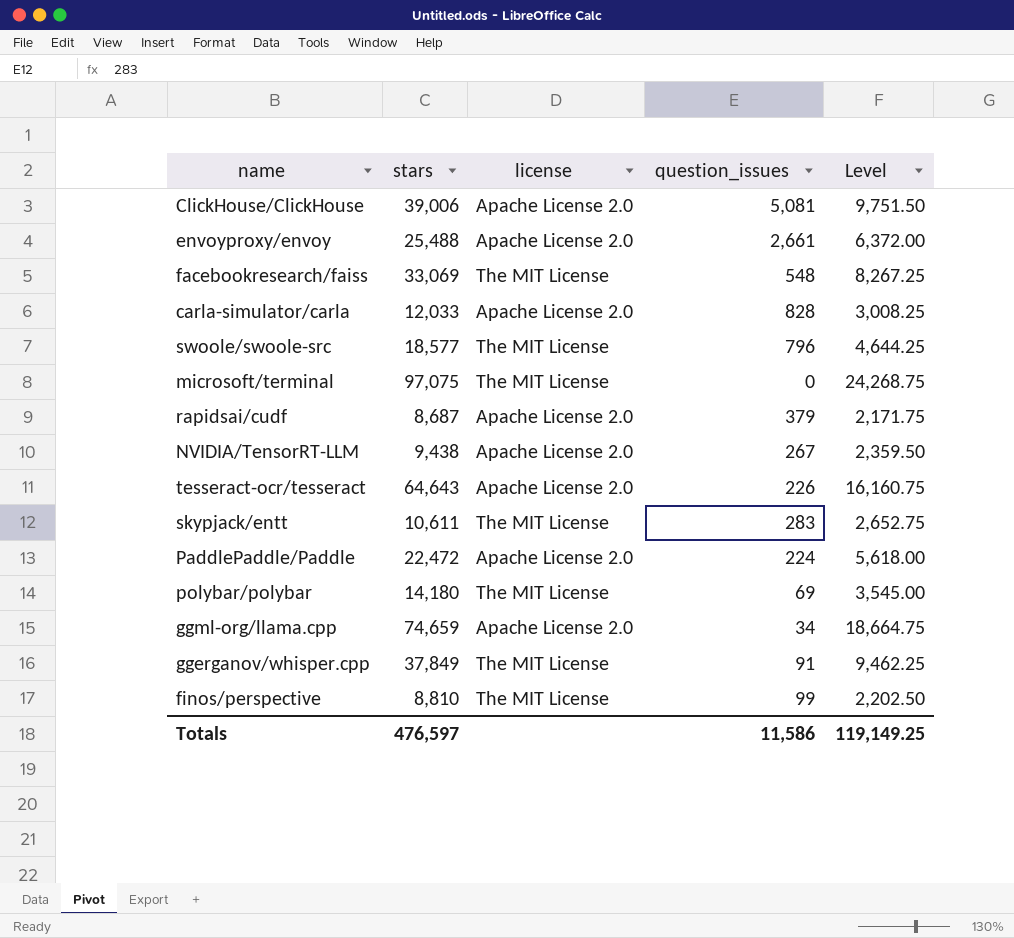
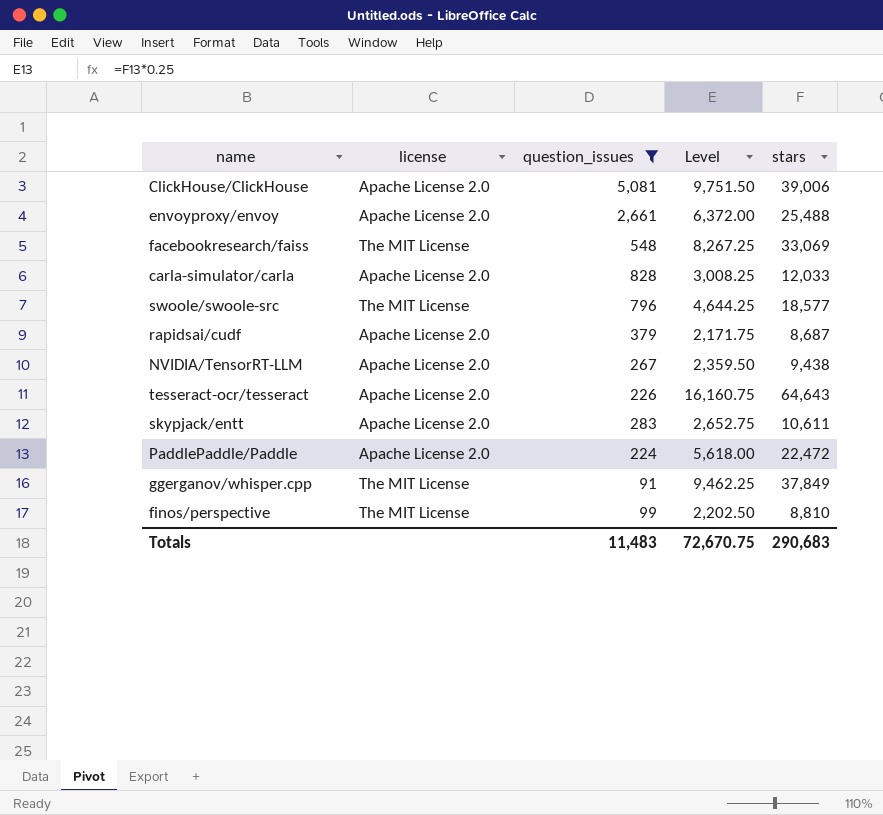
filter: none -> question_issues >= 91
column stars | position: 2 -> 5
skypjack/entt | license: The MIT License -> Apache License 2.0
Totals | question_issues: 11,586 -> 11,483
Totals | Level: 119,149.25 -> 72,670.75
Totals | stars: 476,597 -> 290,683

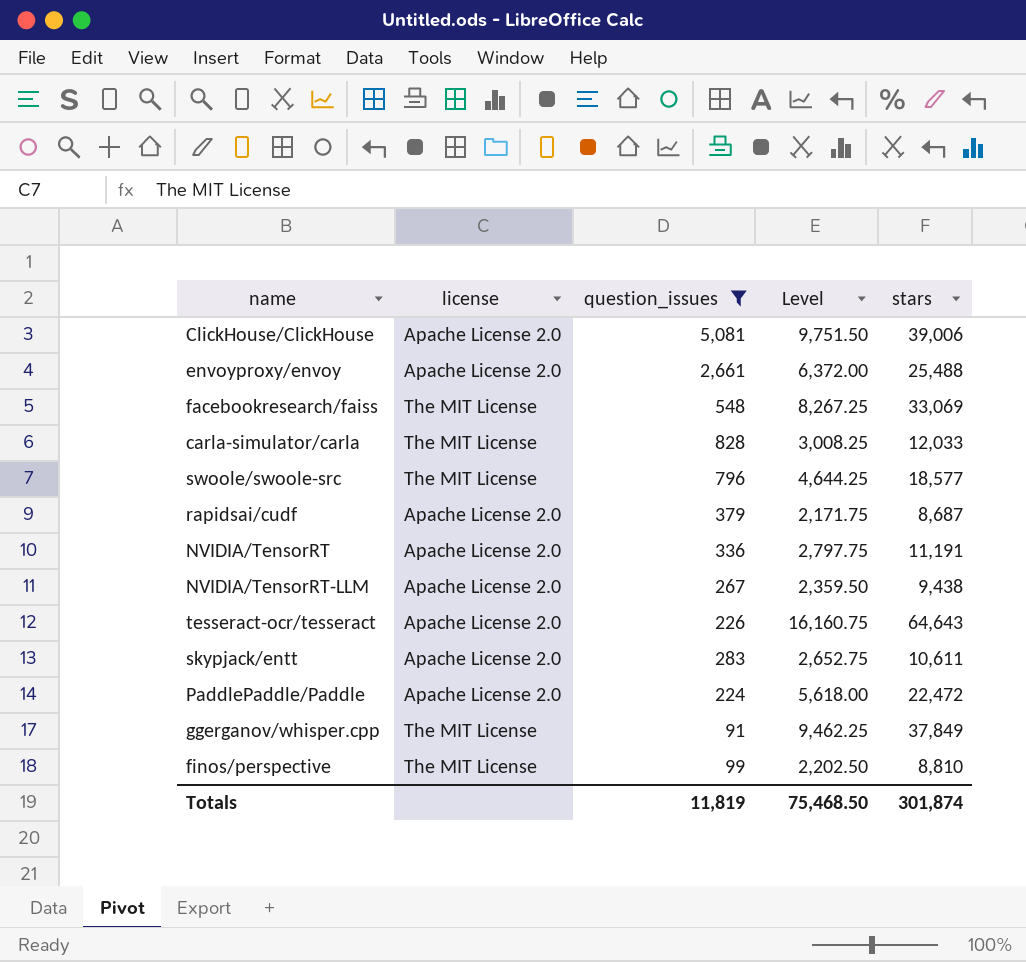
carla-simulator/carla | license: Apache License 2.0 -> The MIT License
row NVIDIA/TensorRT: none -> Apache License 2.0 | 336 | 2,797.75 | 11,191
Totals | question_issues: 11,483 -> 11,819
Totals | Level: 72,670.75 -> 75,468.50
Totals | stars: 290,683 -> 301,874

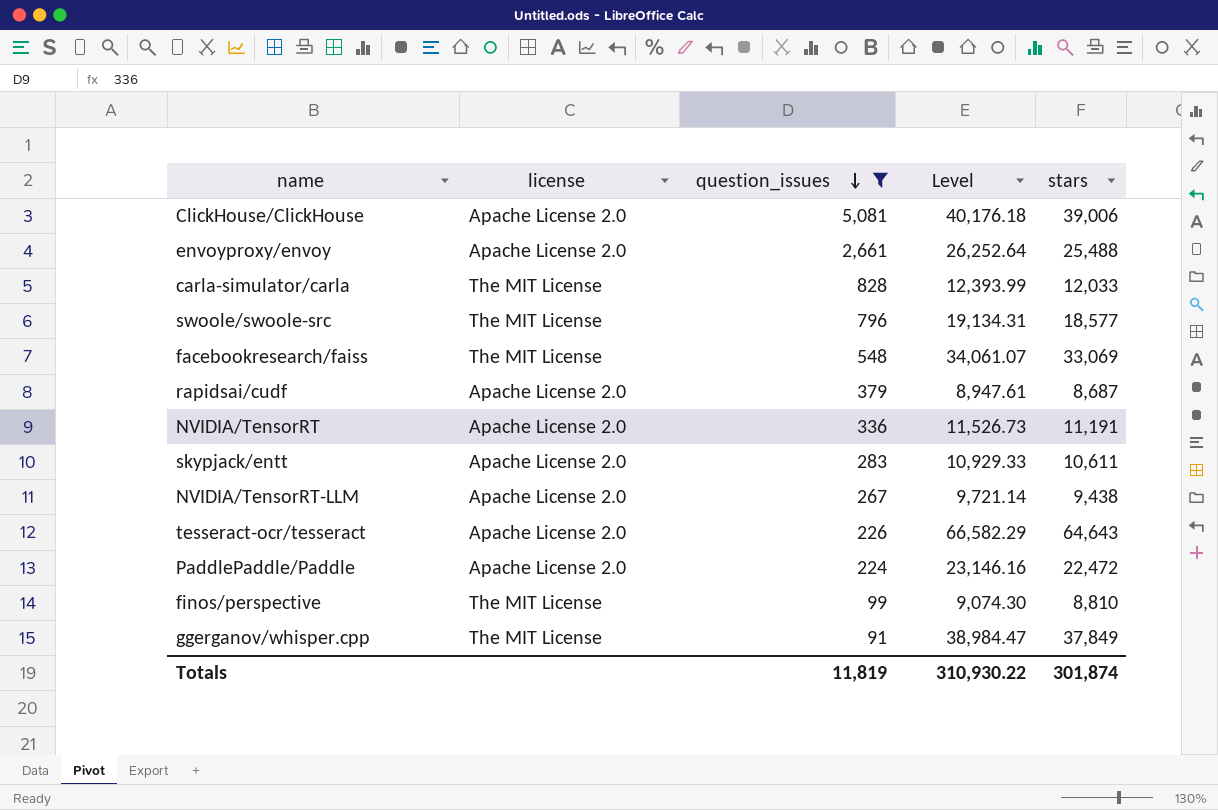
row order: none -> question_issues descending
column Level | formula: [stars] * 0.25 -> [stars] * 1.03
Totals | Level: 75,468.50 -> 310,930.22

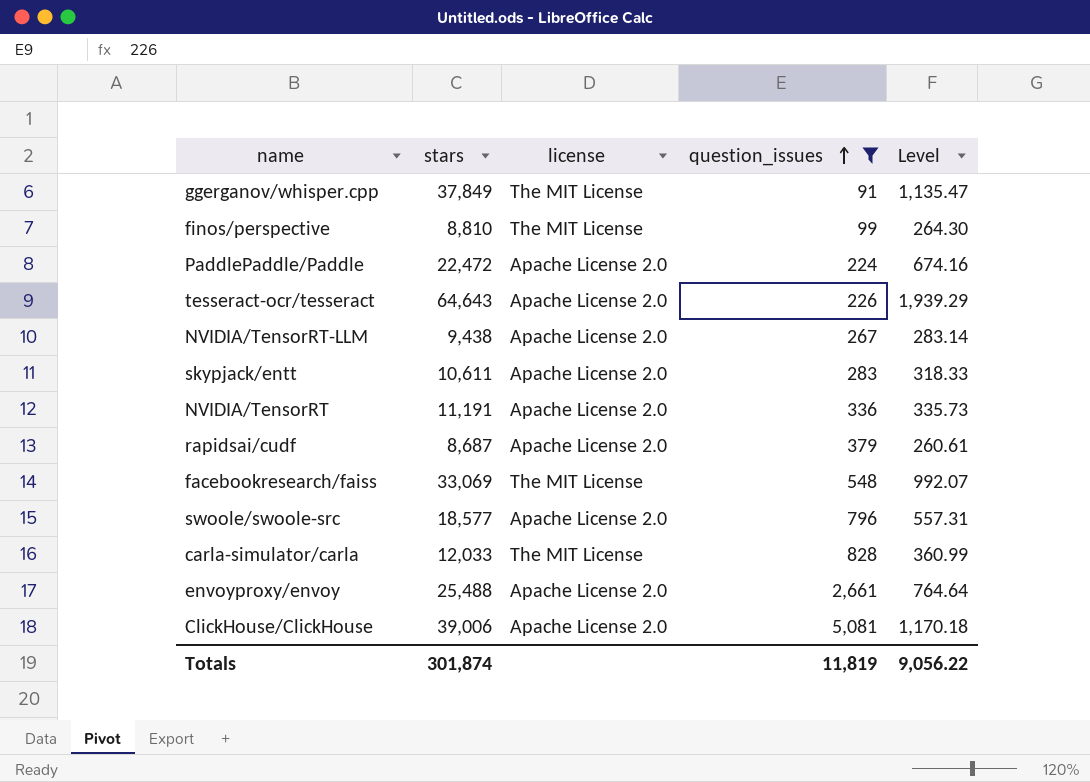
row order: question_issues descending -> question_issues ascending
column stars | position: 5 -> 2
column Level | formula: [stars] * 1.03 -> [stars] * 0.03
swoole/swoole-src | license: The MIT License -> Apache License 2.0
Totals | Level: 310,930.22 -> 9,056.22

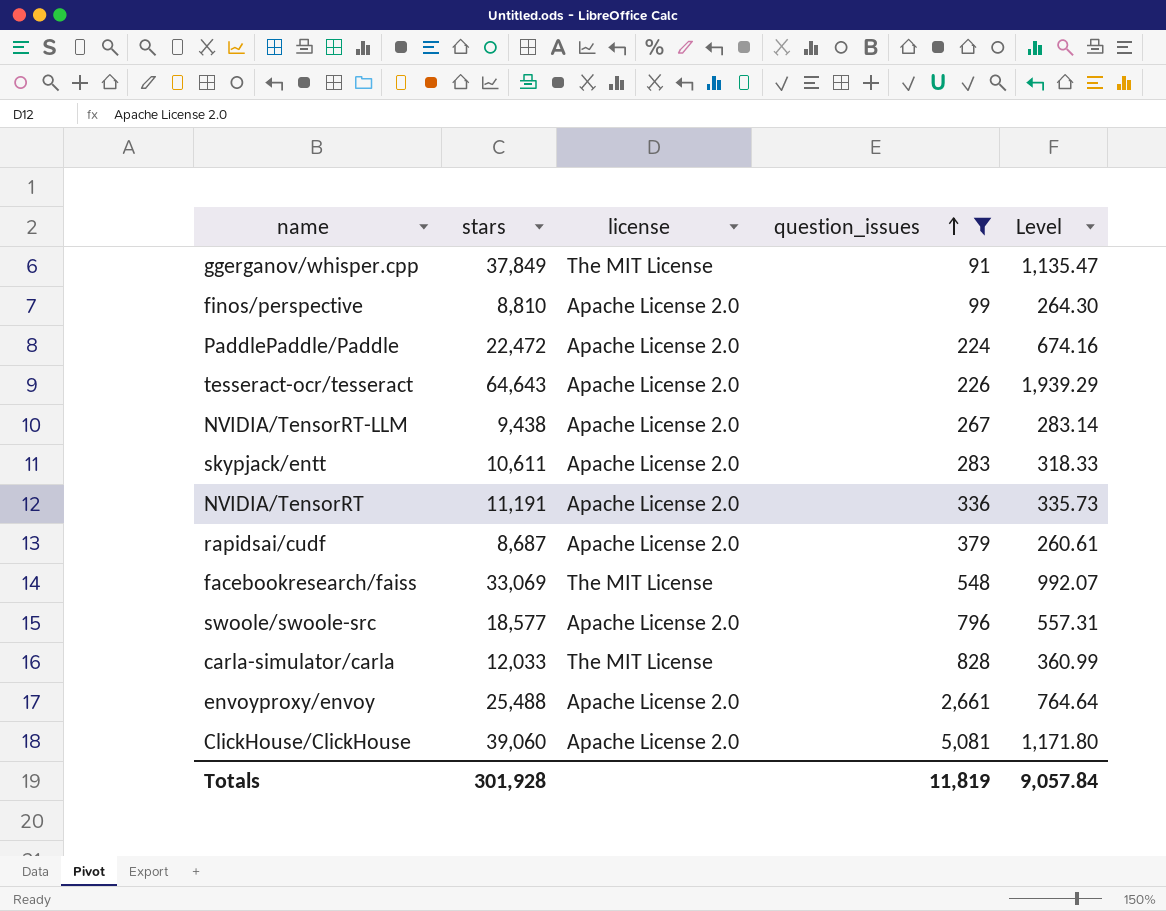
finos/perspective | license: The MIT License -> Apache License 2.0
ClickHouse/ClickHouse | stars: 39,006 -> 39,060
ClickHouse/ClickHouse | Level: 1,170.18 -> 1,171.80
Totals | stars: 301,874 -> 301,928
Totals | Level: 9,056.22 -> 9,057.84

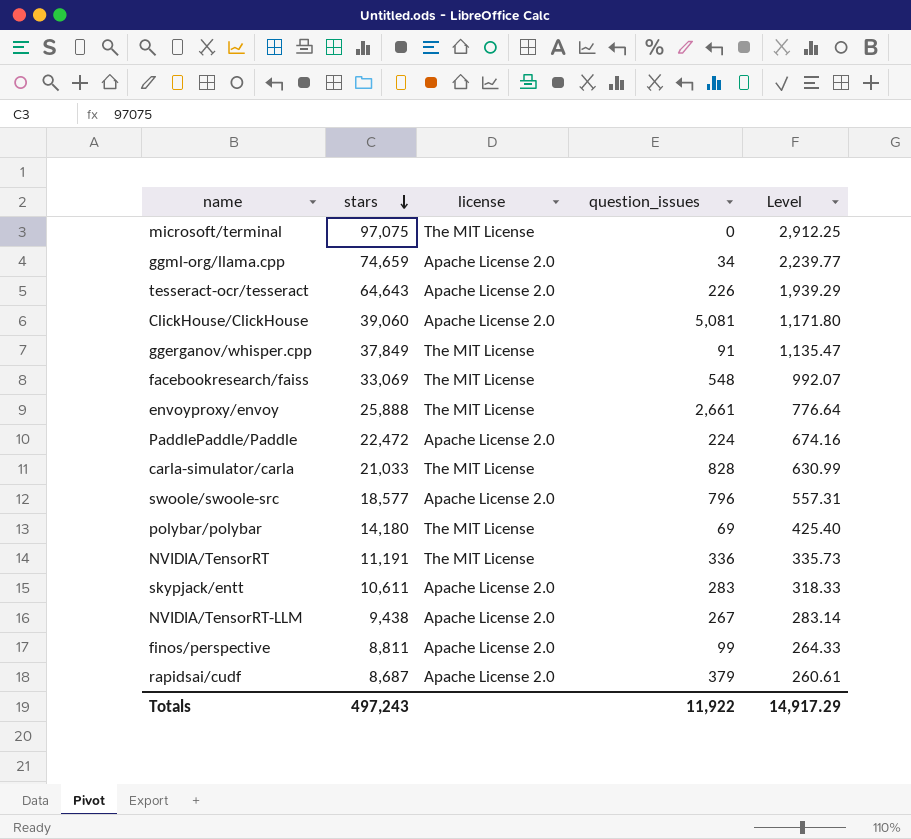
filter: question_issues >= 91 -> none
row order: question_issues ascending -> stars descending
envoyproxy/envoy | stars: 25,488 -> 25,888
envoyproxy/envoy | license: Apache License 2.0 -> The MIT License
envoyproxy/envoy | Level: 764.64 -> 776.64
carla-simulator/carla | stars: 12,033 -> 21,033
carla-simulator/carla | Level: 360.99 -> 630.99
NVIDIA/TensorRT | license: Apache License 2.0 -> The MIT License
finos/perspective | stars: 8,810 -> 8,811
finos/perspective | Level: 264.30 -> 264.33
Totals | stars: 301,928 -> 497,243
Totals | question_issues: 11,819 -> 11,922
Totals | Level: 9,057.84 -> 14,917.29

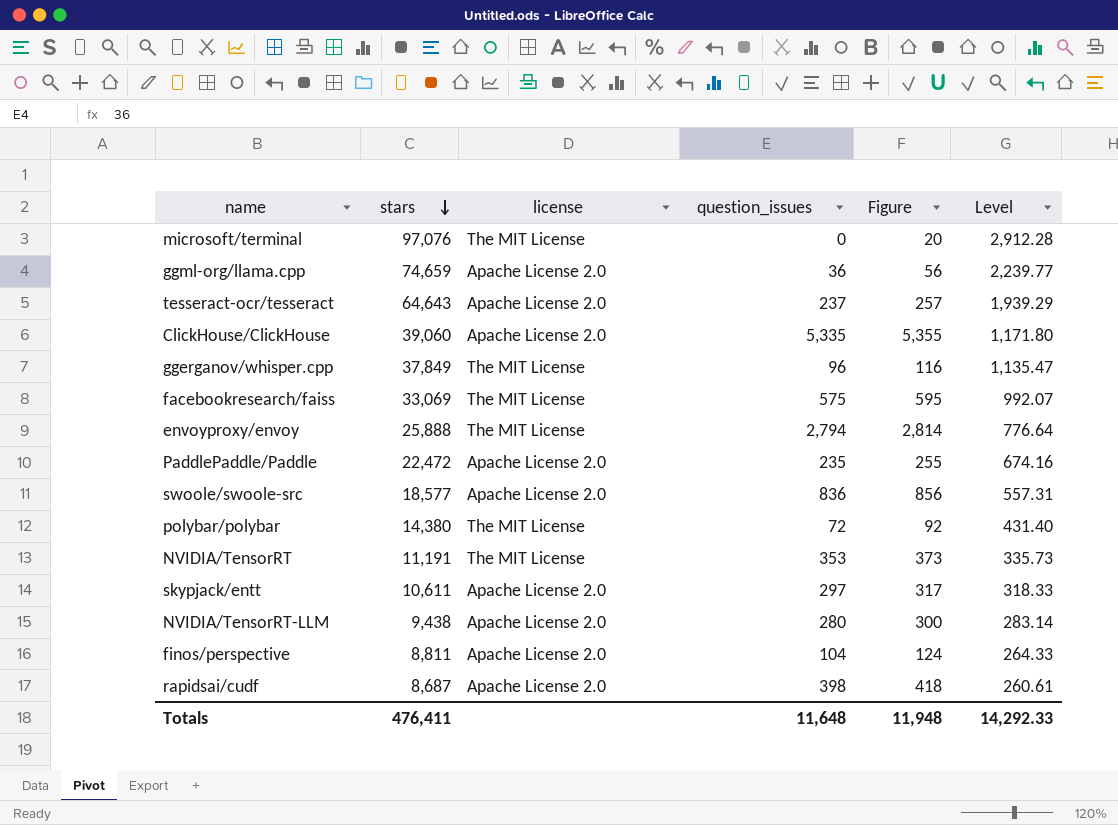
column Figure | formula: none -> [question_issues] + 20
row carla-simulator/carla: 21,033 | The MIT License | 828 | 630.99 -> none
microsoft/terminal | stars: 97,075 -> 97,076
microsoft/terminal | Level: 2,912.25 -> 2,912.28
ggml-org/llama.cpp | question_issues: 34 -> 36
tesseract-ocr/tesseract | question_issues: 226 -> 237
ClickHouse/ClickHouse | question_issues: 5,081 -> 5,335
ggerganov/whisper.cpp | question_issues: 91 -> 96
facebookresearch/faiss | question_issues: 548 -> 575
envoyproxy/envoy | question_issues: 2,661 -> 2,794
PaddlePaddle/Paddle | question_issues: 224 -> 235
swoole/swoole-src | question_issues: 796 -> 836
polybar/polybar | stars: 14,180 -> 14,380
polybar/polybar | question_issues: 69 -> 72
polybar/polybar | Level: 425.40 -> 431.40
NVIDIA/TensorRT | question_issues: 336 -> 353
skypjack/entt | question_issues: 283 -> 297
NVIDIA/TensorRT-LLM | question_issues: 267 -> 280
finos/perspective | question_issues: 99 -> 104
rapidsai/cudf | question_issues: 379 -> 398
Totals | stars: 497,243 -> 476,411
Totals | question_issues: 11,922 -> 11,648
Totals | Level: 14,917.29 -> 14,292.33

